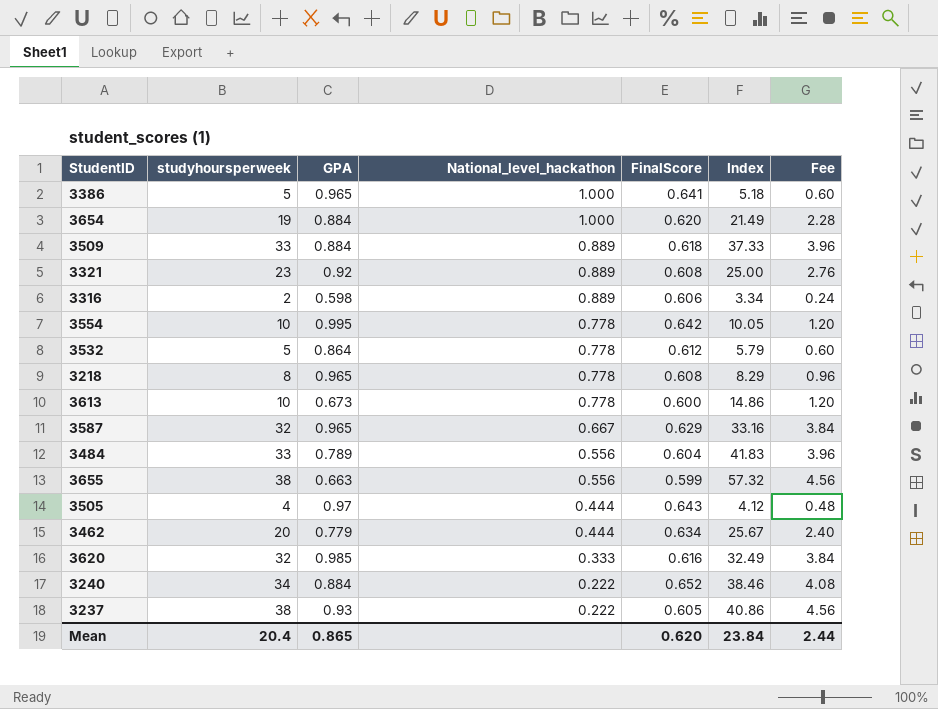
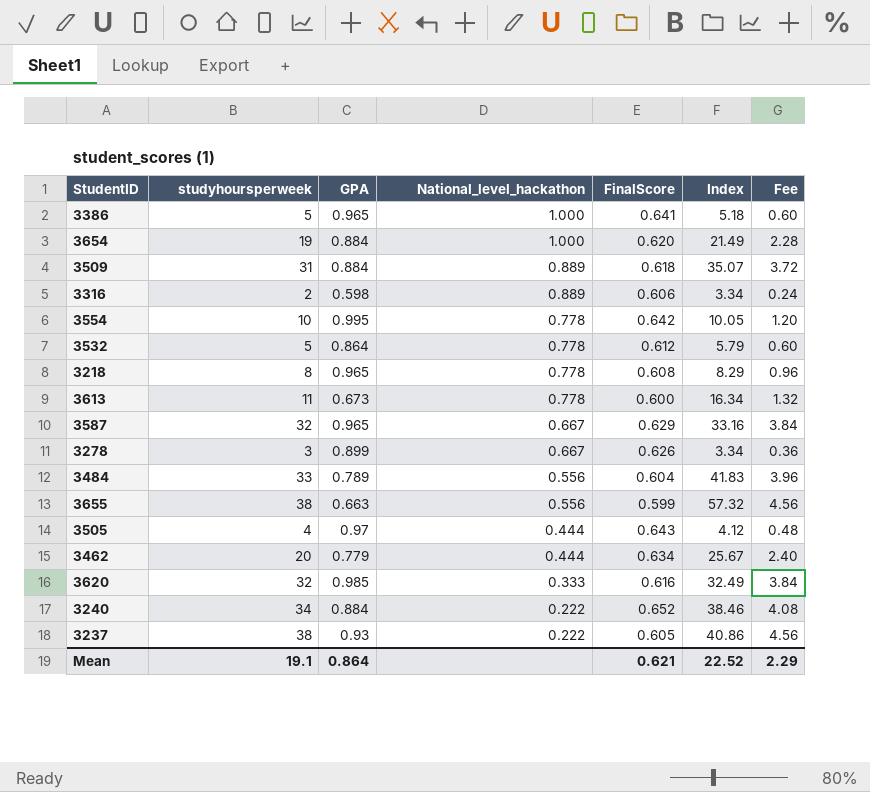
row 3321: 23 | 0.92 | 0.889 | 0.608 | 25.00 | 2.76 -> none
3509 | studyhoursperweek: 33 -> 31
3509 | Index: 37.33 -> 35.07
3509 | Fee: 3.96 -> 3.72
3613 | studyhoursperweek: 10 -> 11
3613 | Index: 14.86 -> 16.34
3613 | Fee: 1.20 -> 1.32
row 3278: none -> 3 | 0.899 | 0.667 | 0.626 | 3.34 | 0.36
Mean | studyhoursperweek: 20.4 -> 19.1
Mean | GPA: 0.865 -> 0.864
Mean | FinalScore: 0.620 -> 0.621
Mean | Index: 23.84 -> 22.52
Mean | Fee: 2.44 -> 2.29

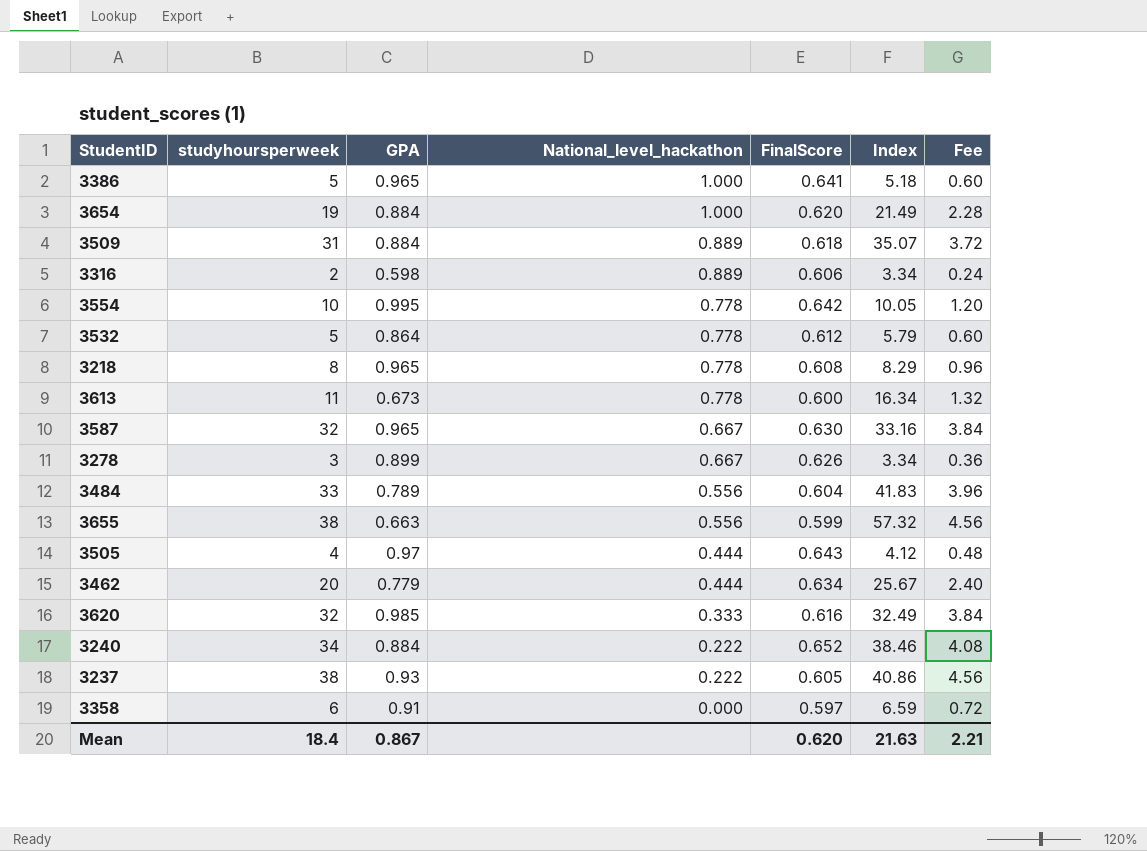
3587 | FinalScore: 0.629 -> 0.630
row 3358: none -> 6 | 0.91 | 0.000 | 0.597 | 6.59 | 0.72
Mean | studyhoursperweek: 19.1 -> 18.4
Mean | GPA: 0.864 -> 0.867
Mean | FinalScore: 0.621 -> 0.620
Mean | Index: 22.52 -> 21.63
Mean | Fee: 2.29 -> 2.21

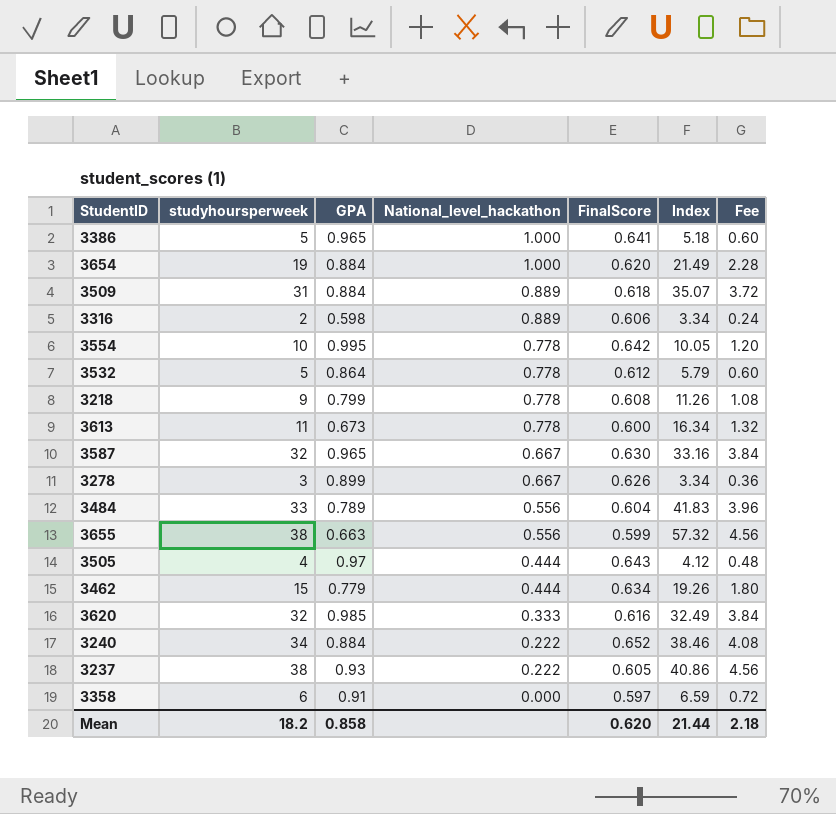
3218 | studyhoursperweek: 8 -> 9
3218 | GPA: 0.965 -> 0.799
3218 | Index: 8.29 -> 11.26
3218 | Fee: 0.96 -> 1.08
3462 | studyhoursperweek: 20 -> 15
3462 | Index: 25.67 -> 19.26
3462 | Fee: 2.40 -> 1.80
Mean | studyhoursperweek: 18.4 -> 18.2
Mean | GPA: 0.867 -> 0.858
Mean | Index: 21.63 -> 21.44
Mean | Fee: 2.21 -> 2.18

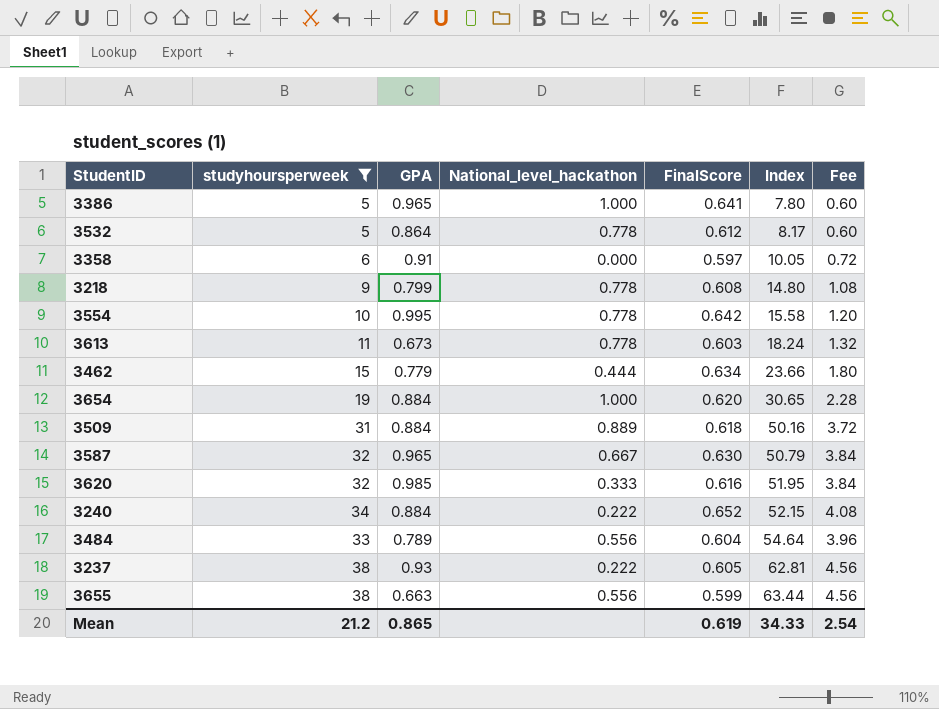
filter: none -> studyhoursperweek >= 5
row order: National_level_hackathon descending -> Index ascending
column Index | formula: [studyhoursperweek] / [GPA] -> [studyhoursperweek] / [FinalScore]
3613 | FinalScore: 0.600 -> 0.603
Mean | studyhoursperweek: 18.2 -> 21.2
Mean | GPA: 0.858 -> 0.865
Mean | FinalScore: 0.620 -> 0.619
Mean | Index: 21.44 -> 34.33
Mean | Fee: 2.18 -> 2.54

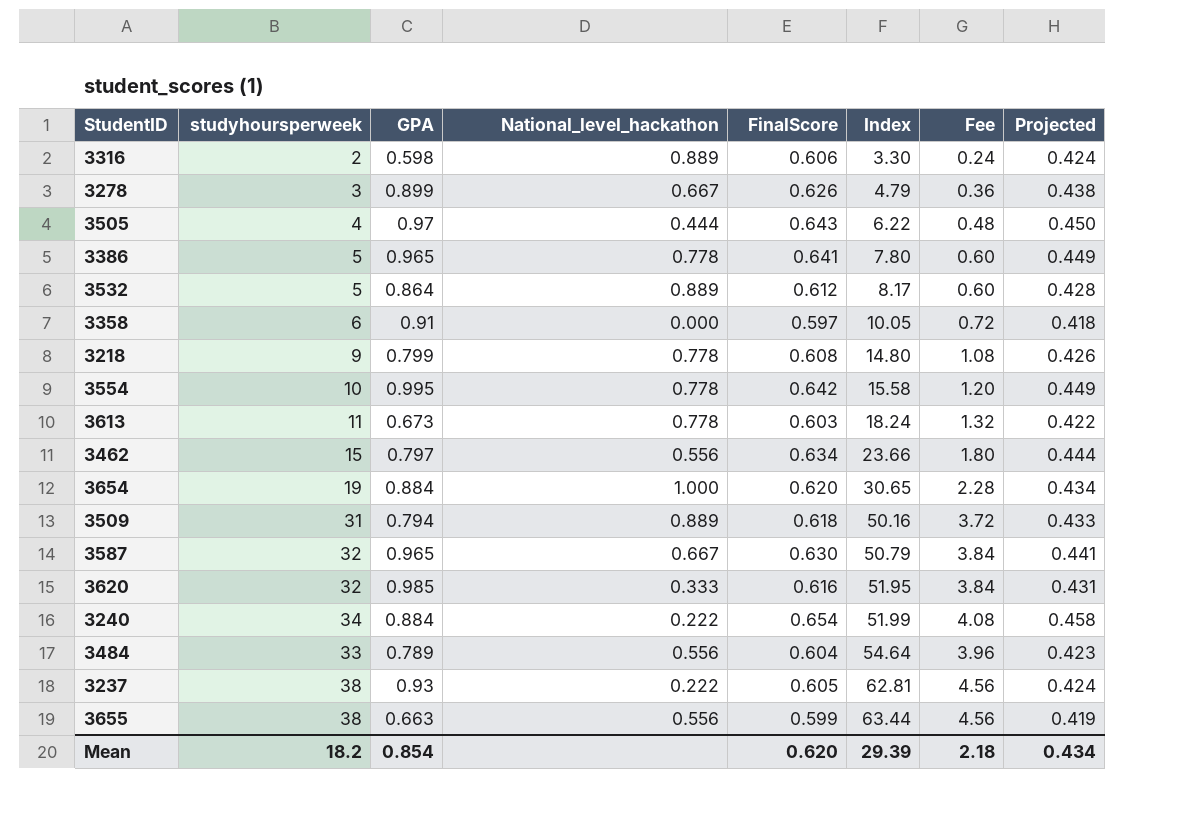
filter: studyhoursperweek >= 5 -> none
column Projected | formula: none -> [FinalScore] * 0.7
3386 | National_level_hackathon: 1.000 -> 0.778
3532 | National_level_hackathon: 0.778 -> 0.889
3462 | GPA: 0.779 -> 0.797
3462 | National_level_hackathon: 0.444 -> 0.556
3509 | GPA: 0.884 -> 0.794
3240 | FinalScore: 0.652 -> 0.654
3240 | Index: 52.15 -> 51.99
Mean | studyhoursperweek: 21.2 -> 18.2
Mean | GPA: 0.865 -> 0.854
Mean | FinalScore: 0.619 -> 0.620
Mean | Index: 34.33 -> 29.39
Mean | Fee: 2.54 -> 2.18

